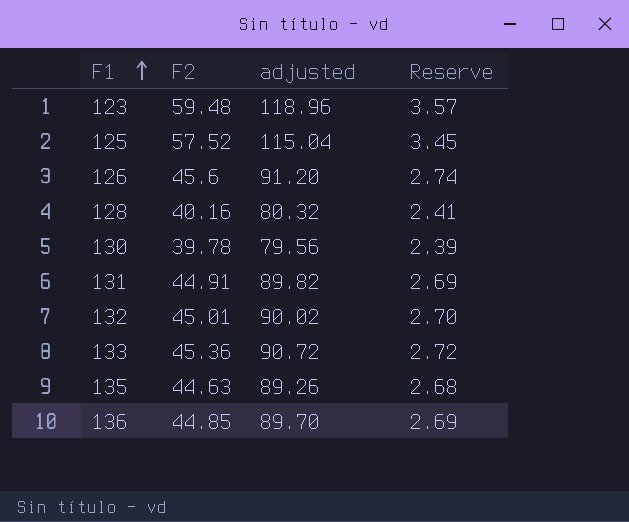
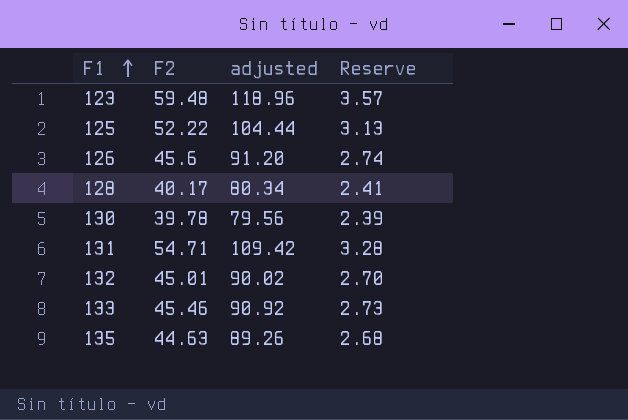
row 136: 44.85 | 89.70 | 2.69 -> none
125 | F2: 57.52 -> 52.22
125 | adjusted: 115.04 -> 104.44
125 | Reserve: 3.45 -> 3.13
128 | F2: 40.16 -> 40.17
128 | adjusted: 80.32 -> 80.34
131 | F2: 44.91 -> 54.71
131 | adjusted: 89.82 -> 109.42
131 | Reserve: 2.69 -> 3.28
133 | F2: 45.36 -> 45.46
133 | adjusted: 90.72 -> 90.92
133 | Reserve: 2.72 -> 2.73

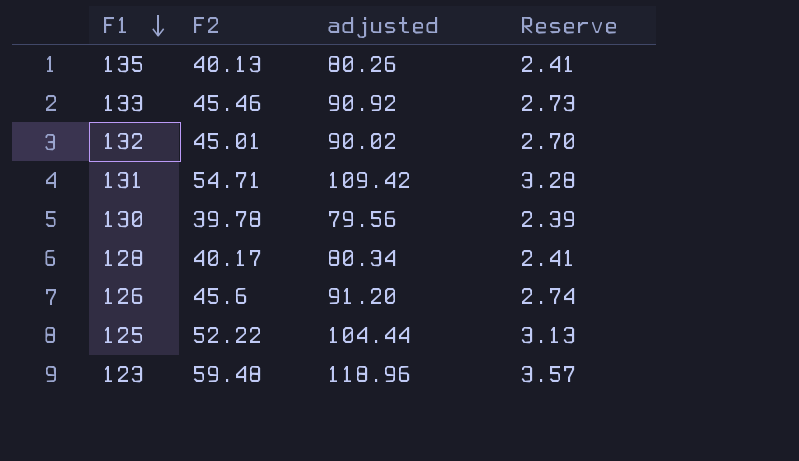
row order: F1 ascending -> F1 descending
135 | F2: 44.63 -> 40.13
135 | adjusted: 89.26 -> 80.26
135 | Reserve: 2.68 -> 2.41

